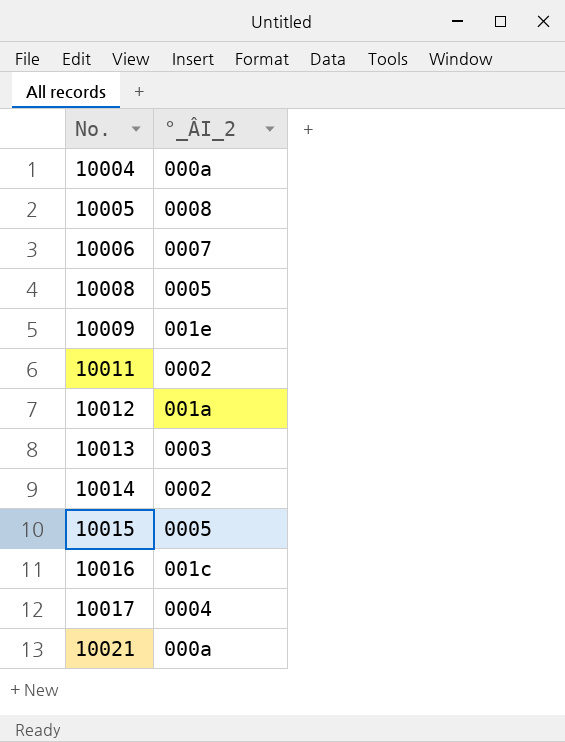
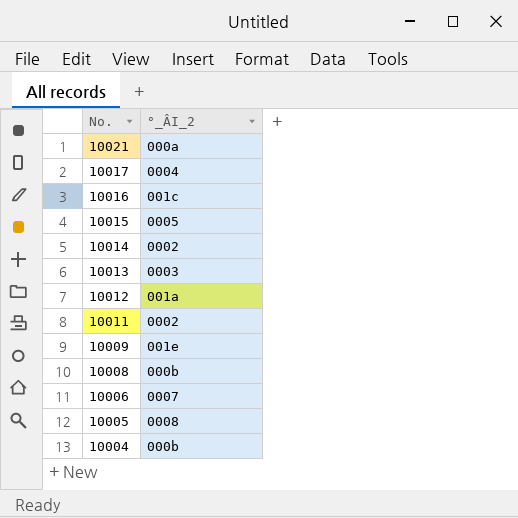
row order: No. ascending -> No. descending
10008 | °_ÂI_2: 0005 -> 000b
10004 | °_ÂI_2: 000a -> 000b

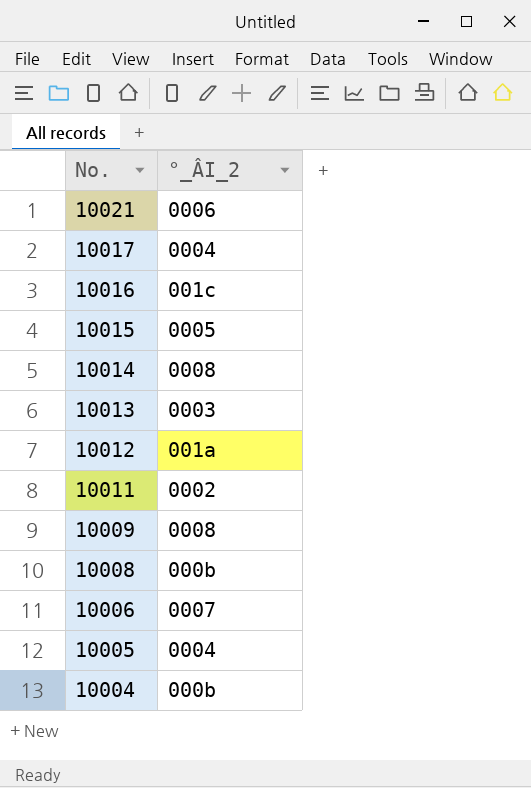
10021 | °_ÂI_2: 000a -> 0006
10014 | °_ÂI_2: 0002 -> 0008
10009 | °_ÂI_2: 001e -> 0008
10005 | °_ÂI_2: 0008 -> 0004

